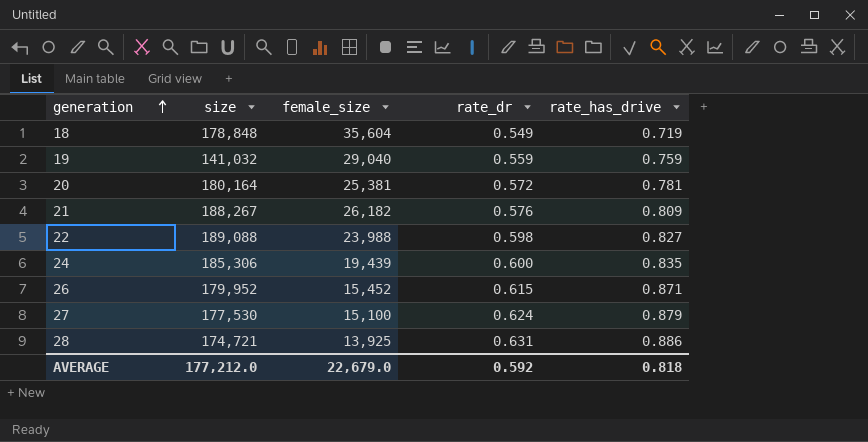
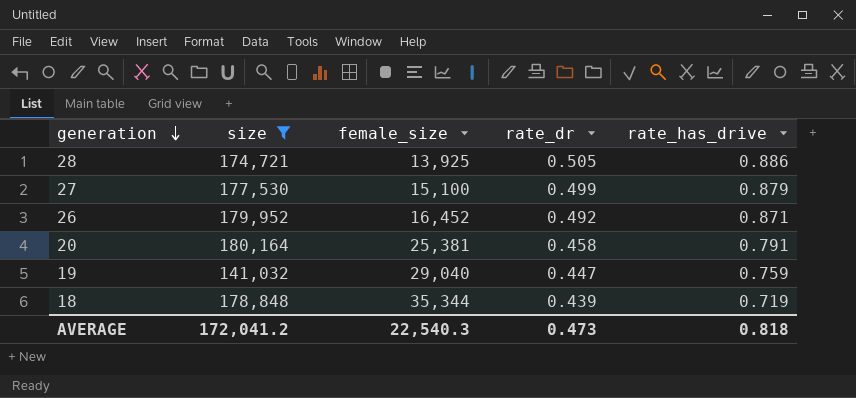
filter: none -> size <= 180,164
row order: generation ascending -> generation descending
28 | rate_dr: 0.631 -> 0.505
27 | rate_dr: 0.624 -> 0.499
26 | female_size: 15,452 -> 16,452
26 | rate_dr: 0.615 -> 0.492
20 | rate_dr: 0.572 -> 0.458
20 | rate_has_drive: 0.781 -> 0.791
19 | rate_dr: 0.559 -> 0.447
18 | female_size: 35,604 -> 35,344
18 | rate_dr: 0.549 -> 0.439
AVERAGE | size: 177,212.0 -> 172,041.2
AVERAGE | female_size: 22,679.0 -> 22,540.3
AVERAGE | rate_dr: 0.592 -> 0.473

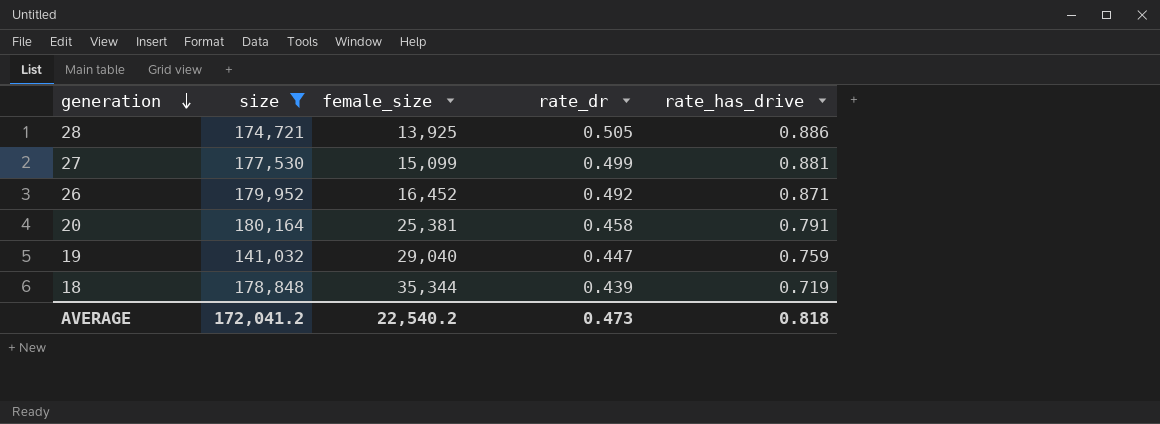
27 | female_size: 15,100 -> 15,099
27 | rate_has_drive: 0.879 -> 0.881
AVERAGE | female_size: 22,540.3 -> 22,540.2

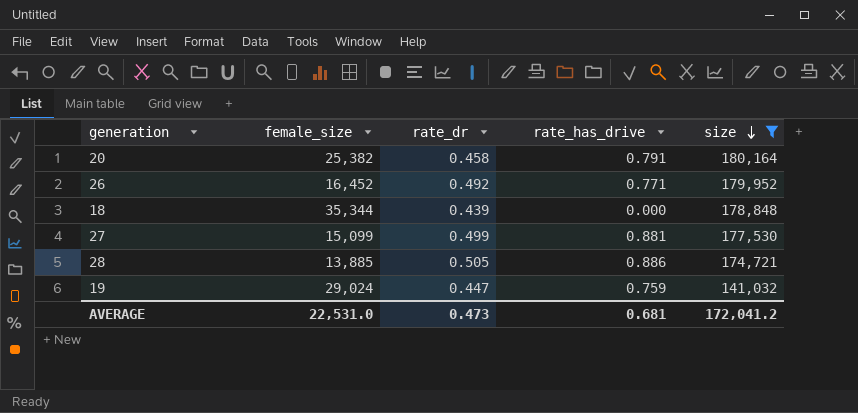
row order: generation descending -> size descending
column size | position: 2 -> 5
20 | female_size: 25,381 -> 25,382
26 | rate_has_drive: 0.871 -> 0.771
18 | rate_has_drive: 0.719 -> 0.000
28 | female_size: 13,925 -> 13,885
19 | female_size: 29,040 -> 29,024
AVERAGE | female_size: 22,540.2 -> 22,531.0
AVERAGE | rate_has_drive: 0.818 -> 0.681

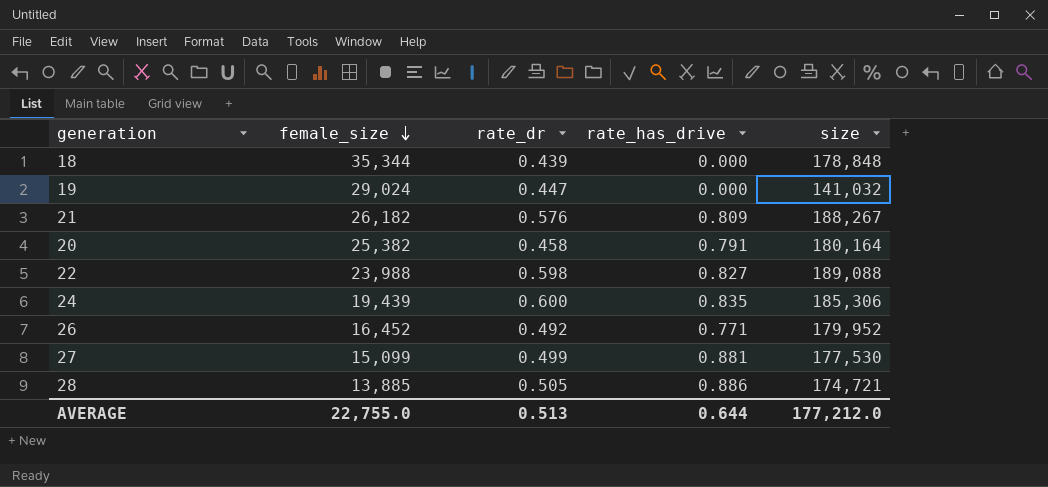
filter: size <= 180,164 -> none
row order: size descending -> female_size descending
19 | rate_has_drive: 0.759 -> 0.000
AVERAGE | female_size: 22,531.0 -> 22,755.0
AVERAGE | rate_dr: 0.473 -> 0.513
AVERAGE | rate_has_drive: 0.681 -> 0.644
AVERAGE | size: 172,041.2 -> 177,212.0

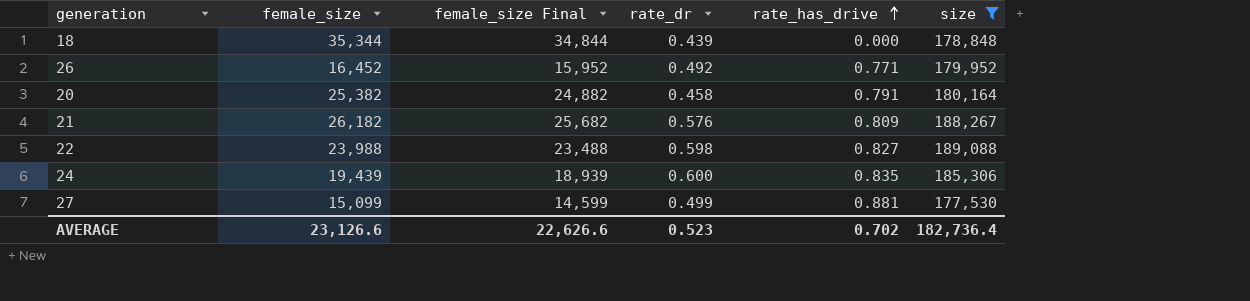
filter: none -> size >= 177,530
row order: female_size descending -> rate_has_drive ascending
column female_size Final | formula: none -> [female_size] - 500
AVERAGE | female_size: 22,755.0 -> 23,126.6
AVERAGE | rate_dr: 0.513 -> 0.523
AVERAGE | rate_has_drive: 0.644 -> 0.702
AVERAGE | size: 177,212.0 -> 182,736.4

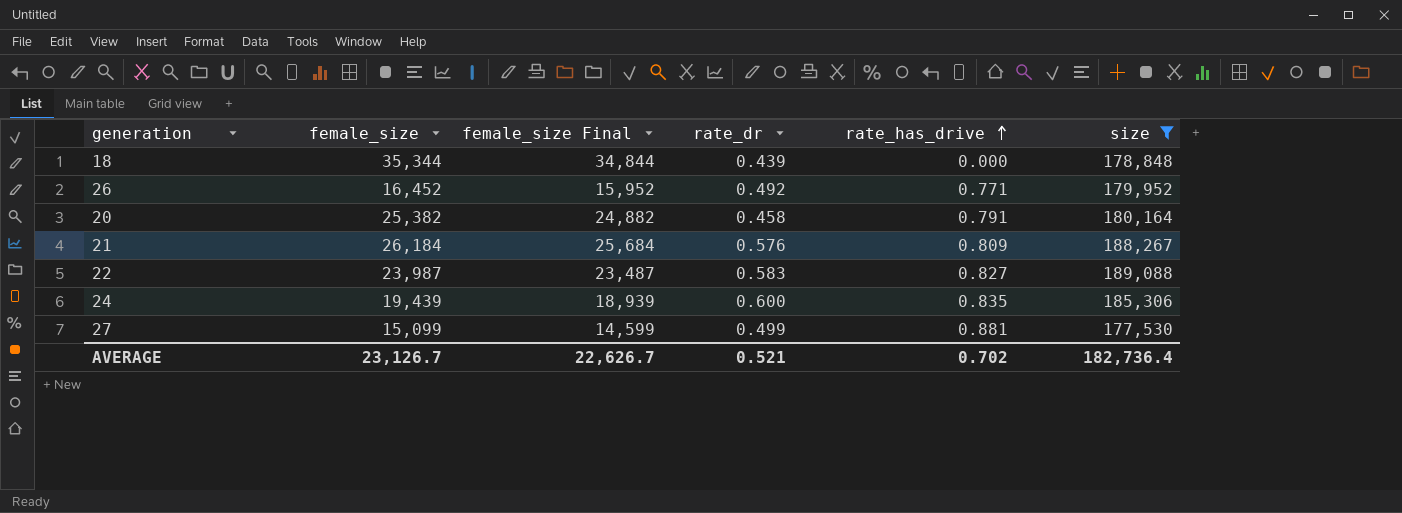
21 | female_size: 26,182 -> 26,184
21 | female_size Final: 25,682 -> 25,684
22 | female_size: 23,988 -> 23,987
22 | female_size Final: 23,488 -> 23,487
22 | rate_dr: 0.598 -> 0.583
AVERAGE | female_size: 23,126.6 -> 23,126.7
AVERAGE | female_size Final: 22,626.6 -> 22,626.7
AVERAGE | rate_dr: 0.523 -> 0.521

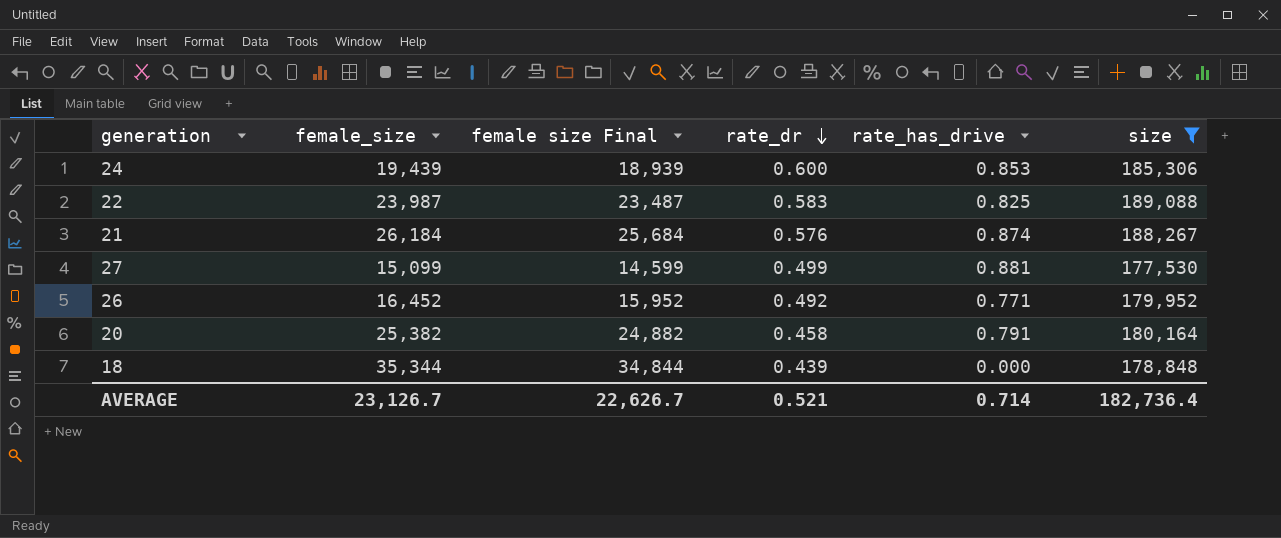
row order: rate_has_drive ascending -> rate_dr descending
column name: female_size Final -> female size Final
24 | rate_has_drive: 0.835 -> 0.853
22 | rate_has_drive: 0.827 -> 0.825
21 | rate_has_drive: 0.809 -> 0.874
AVERAGE | rate_has_drive: 0.702 -> 0.714

